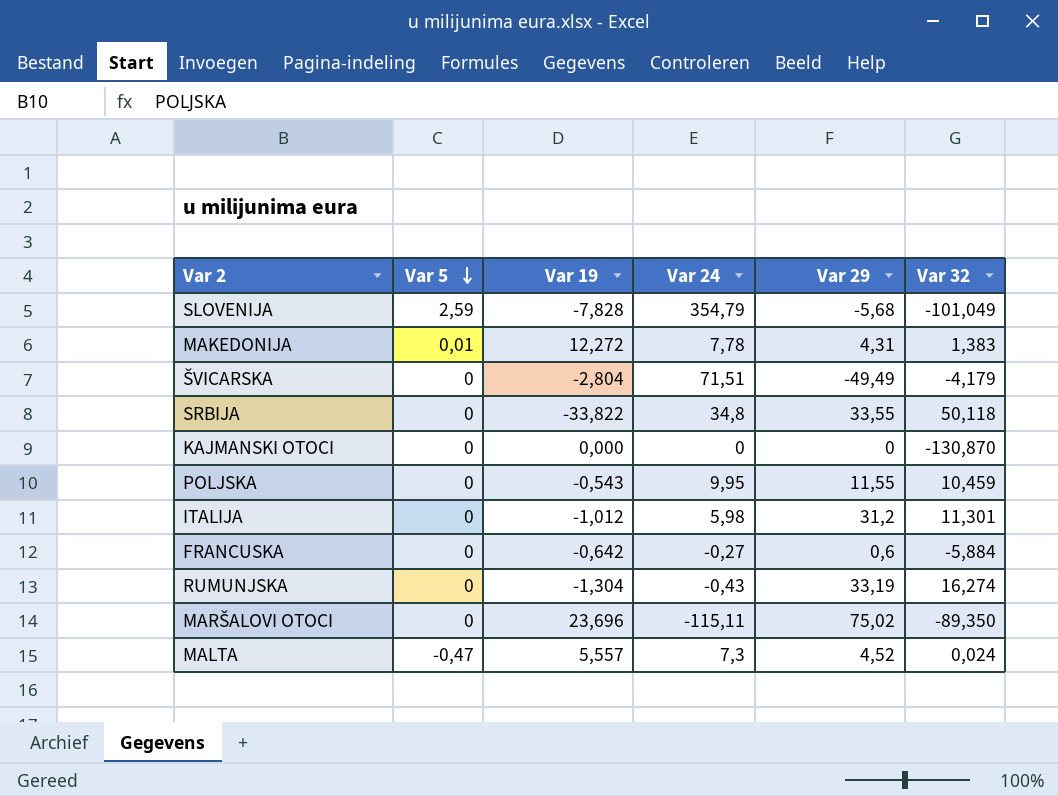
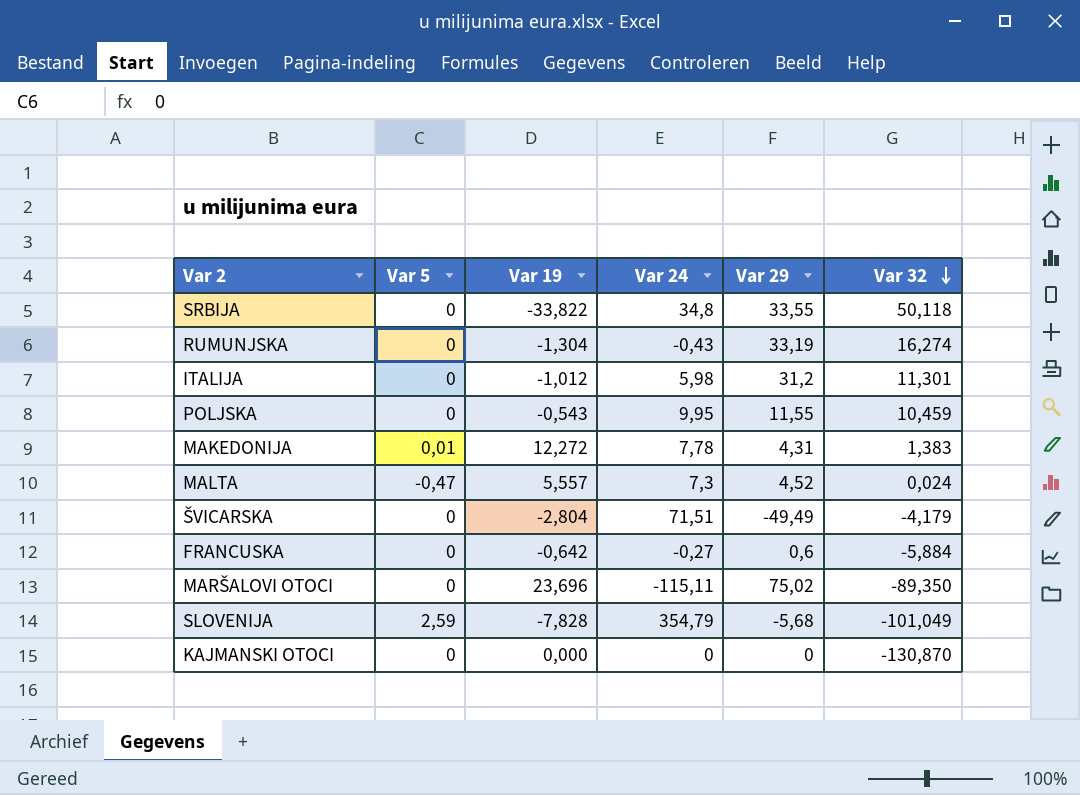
row order: Var 5 descending -> Var 32 descending

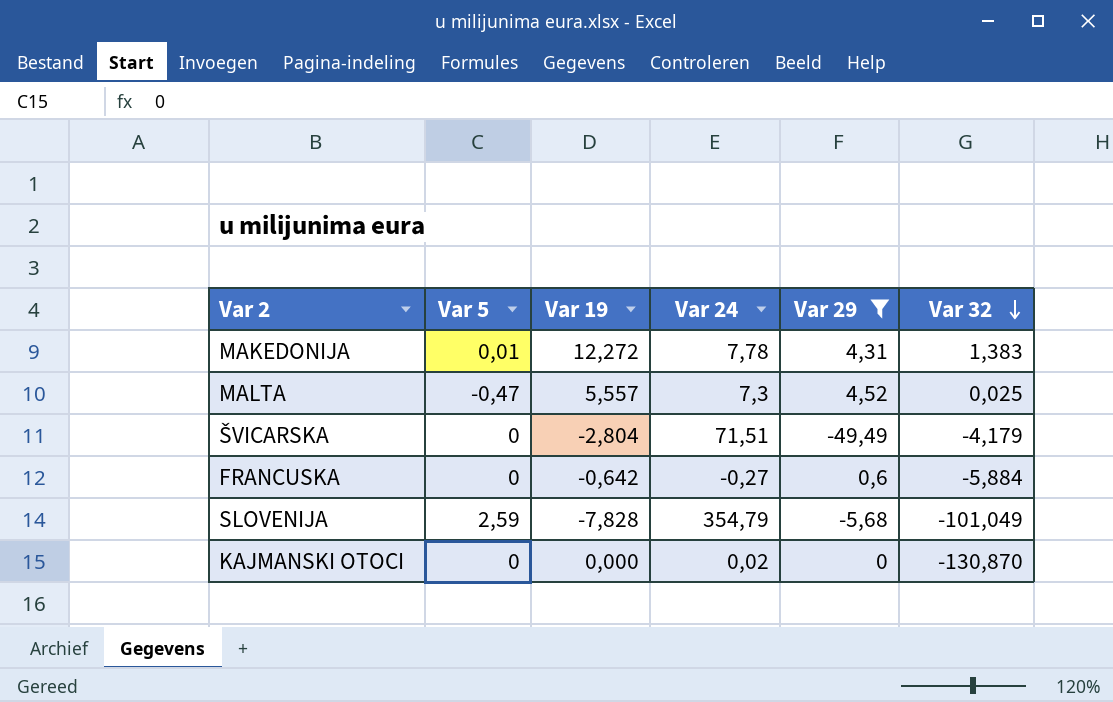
filter: none -> Var 29 <= 4,52
MALTA | Var 32: 0,024 -> 0,025
KAJMANSKI OTOCI | Var 24: 0 -> 0,02

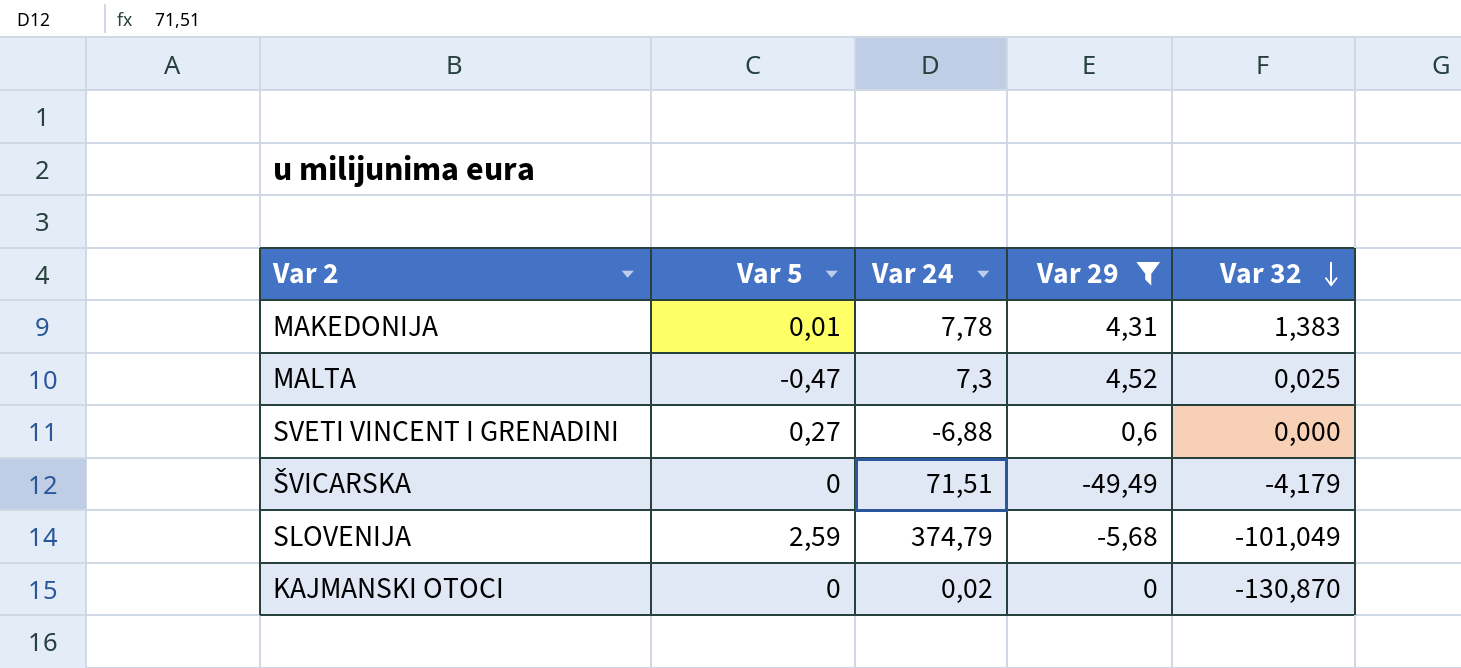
column Var 19 | position: 3 -> none
row FRANCUSKA: 0 | -0,642 | -0,27 | 0,6 | -5,884 -> none
row SVETI VINCENT I GRENADINI: none -> 0,27 | -6,88 | 0,6 | 0,000
SLOVENIJA | Var 24: 354,79 -> 374,79

